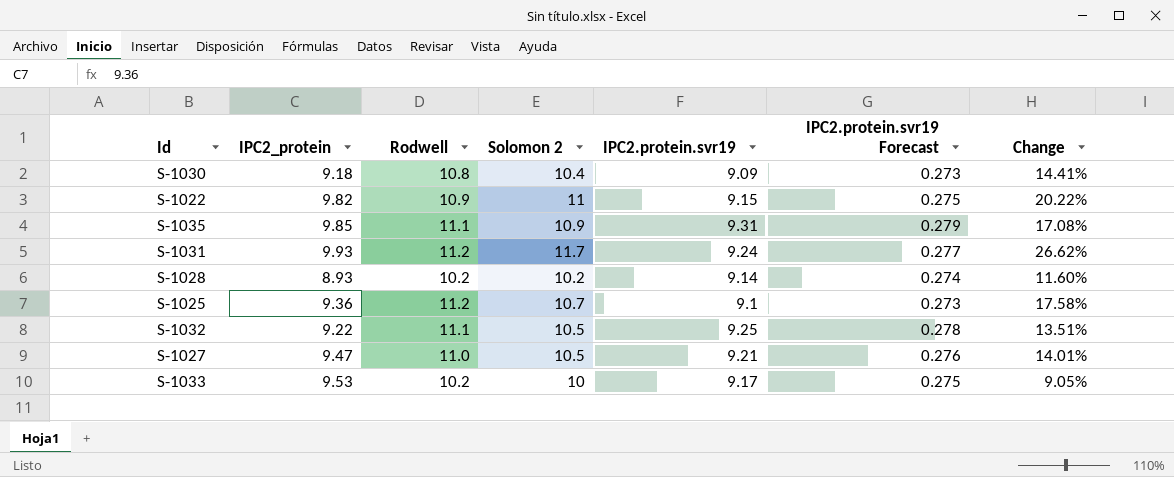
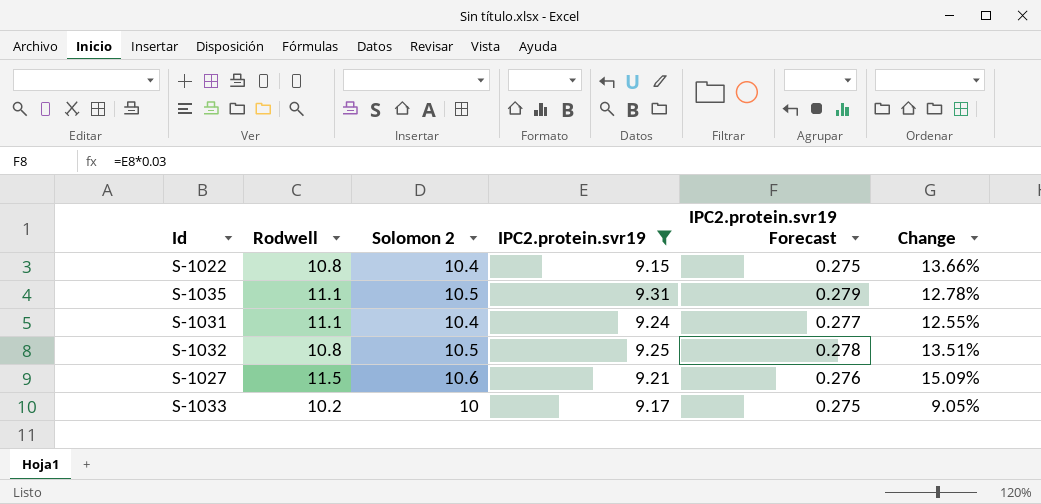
filter: none -> IPC2.protein.svr19 >= 9.15
column IPC2_protein | position: 2 -> none
S-1022 | Rodwell: 10.9 -> 10.8
S-1022 | Solomon 2: 11 -> 10.4
S-1022 | Change: 20.22% -> 13.66%
S-1035 | Solomon 2: 10.9 -> 10.5
S-1035 | Change: 17.08% -> 12.78%
S-1031 | Rodwell: 11.2 -> 11.1
S-1031 | Solomon 2: 11.7 -> 10.4
S-1031 | Change: 26.62% -> 12.55%
S-1032 | Rodwell: 11.1 -> 10.8
S-1027 | Rodwell: 11.0 -> 11.5
S-1027 | Solomon 2: 10.5 -> 10.6
S-1027 | Change: 14.01% -> 15.09%

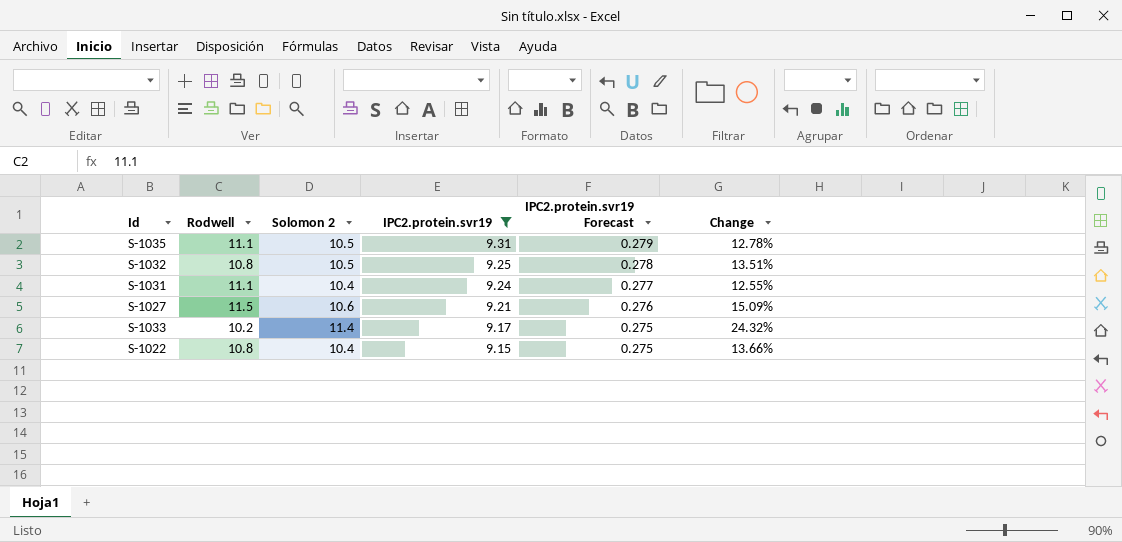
row order: none -> IPC2.protein.svr19 descending
S-1033 | Solomon 2: 10 -> 11.4
S-1033 | Change: 9.05% -> 24.32%

